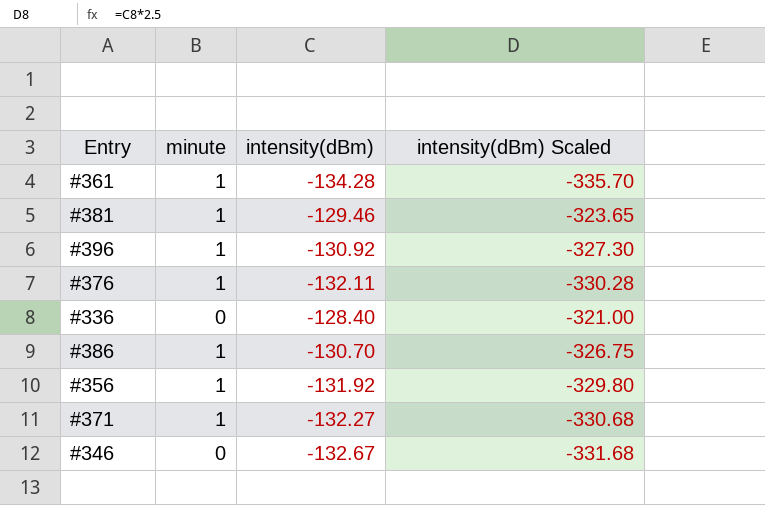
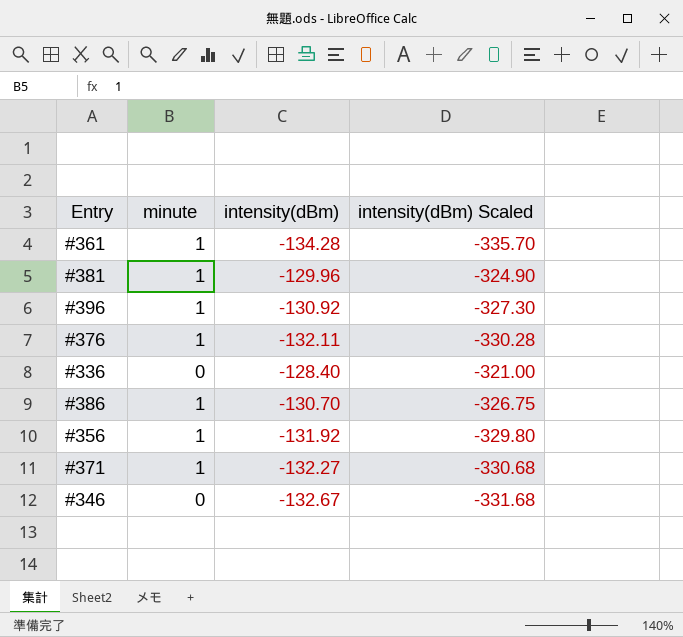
#381 | intensity(dBm): -129.46 -> -129.96
#381 | intensity(dBm) Scaled: -323.65 -> -324.90

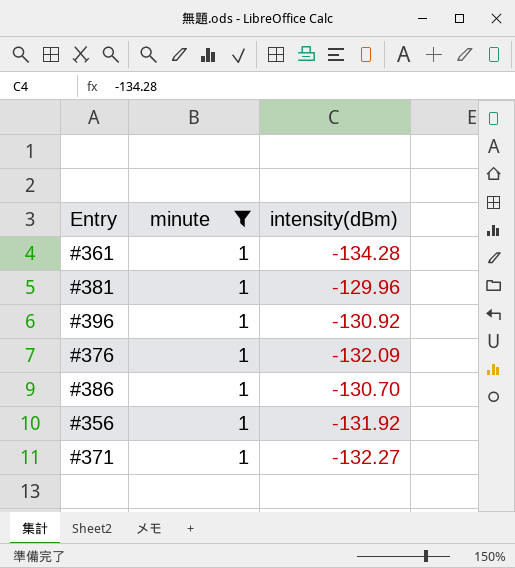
filter: none -> minute = 1
column intensity(dBm) Scaled | formula: [intensity(dBm)] * 2.5 -> none
#376 | intensity(dBm): -132.11 -> -132.09

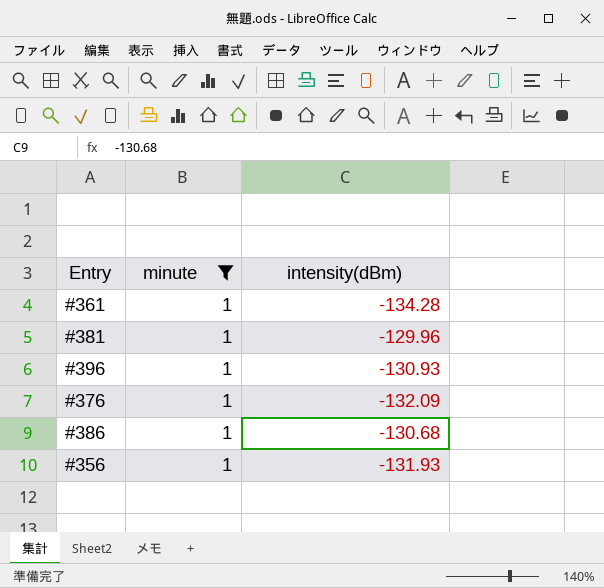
row #371: 1 | -132.27 -> none
#396 | intensity(dBm): -130.92 -> -130.93
#386 | intensity(dBm): -130.70 -> -130.68
#356 | intensity(dBm): -131.92 -> -131.93

